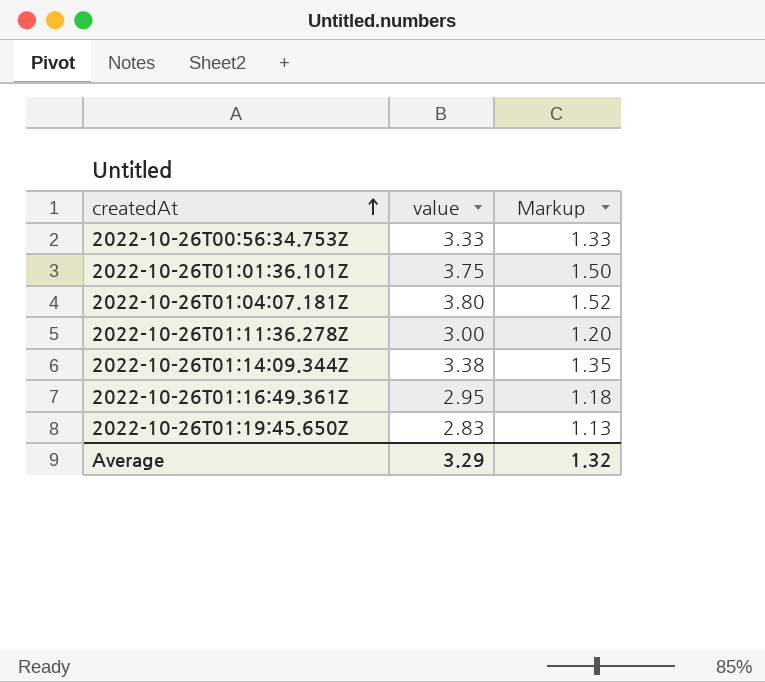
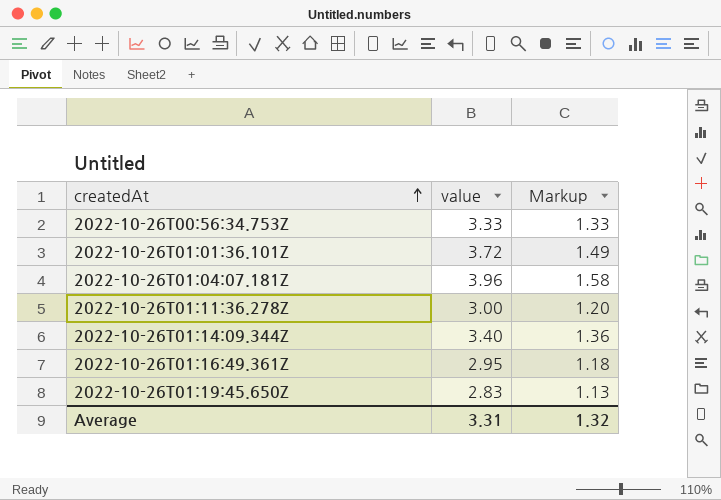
2022-10-26T01:01:36.101Z | value: 3.75 -> 3.72
2022-10-26T01:01:36.101Z | Markup: 1.50 -> 1.49
2022-10-26T01:04:07.181Z | value: 3.80 -> 3.96
2022-10-26T01:04:07.181Z | Markup: 1.52 -> 1.58
2022-10-26T01:14:09.344Z | value: 3.38 -> 3.40
2022-10-26T01:14:09.344Z | Markup: 1.35 -> 1.36
Average | value: 3.29 -> 3.31

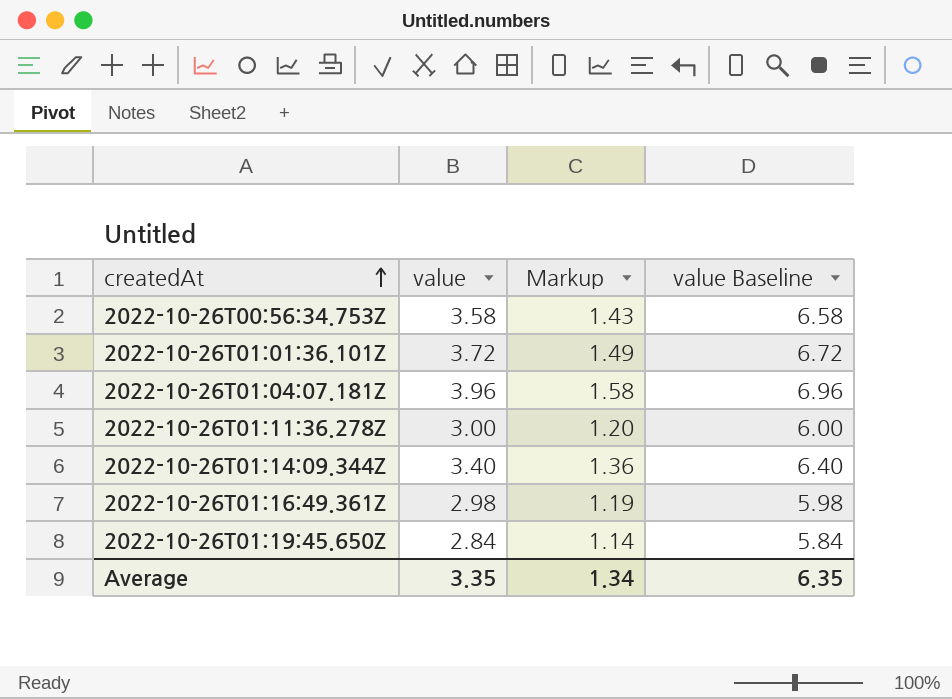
column value Baseline | formula: none -> [value] + 3
2022-10-26T00:56:34.753Z | value: 3.33 -> 3.58
2022-10-26T00:56:34.753Z | Markup: 1.33 -> 1.43
2022-10-26T01:16:49.361Z | value: 2.95 -> 2.98
2022-10-26T01:16:49.361Z | Markup: 1.18 -> 1.19
2022-10-26T01:19:45.650Z | value: 2.83 -> 2.84
2022-10-26T01:19:45.650Z | Markup: 1.13 -> 1.14
Average | value: 3.31 -> 3.35
Average | Markup: 1.32 -> 1.34

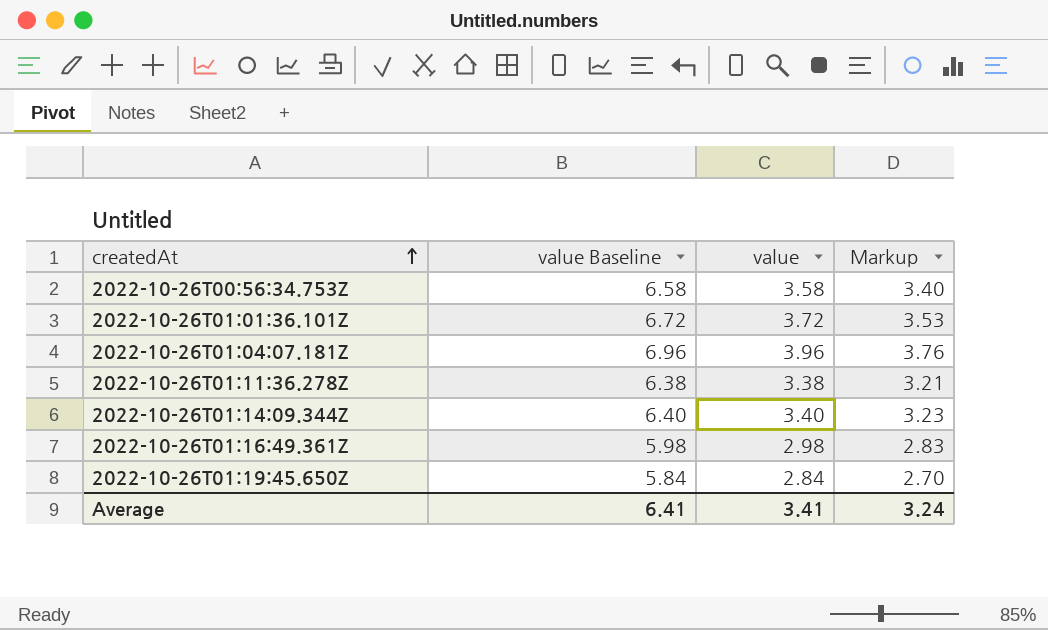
column value Baseline | position: 4 -> 2
column Markup | formula: [value] * 0.4 -> [value] * 0.95
2022-10-26T01:11:36.278Z | value Baseline: 6.00 -> 6.38
2022-10-26T01:11:36.278Z | value: 3.00 -> 3.38
Average | value Baseline: 6.35 -> 6.41
Average | value: 3.35 -> 3.41
Average | Markup: 1.34 -> 3.24

